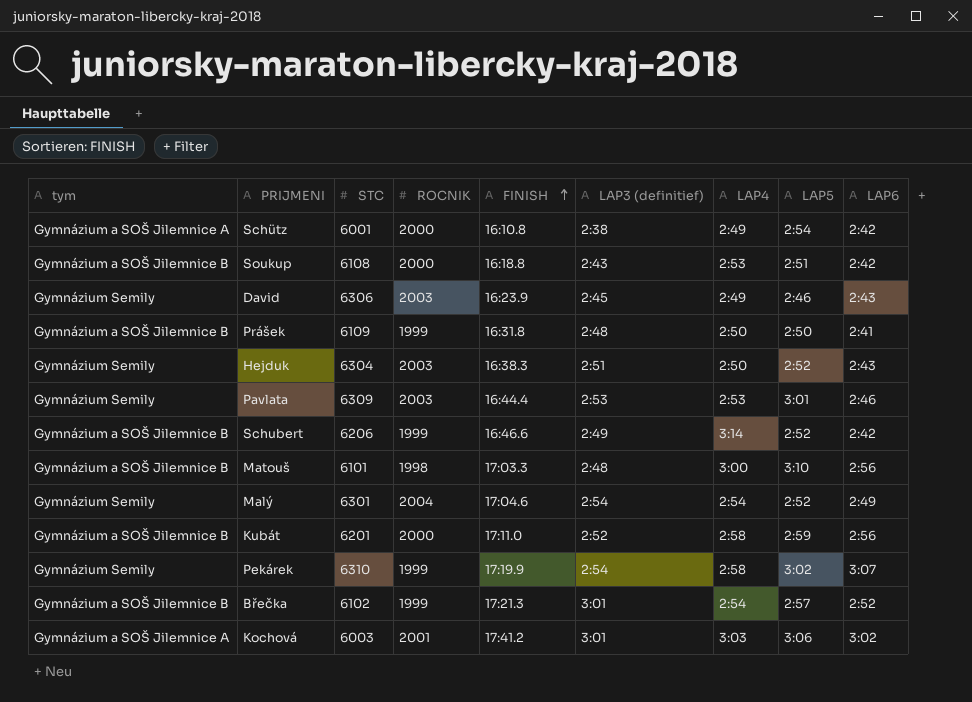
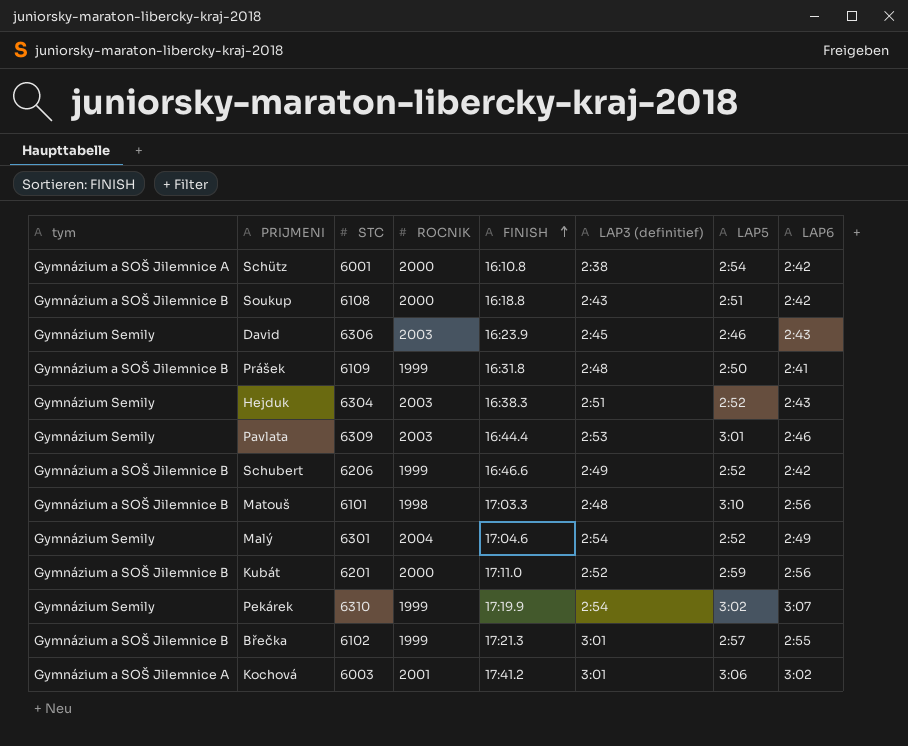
column LAP4 | position: 7 -> none
Břečka | LAP6: 2:52 -> 2:55

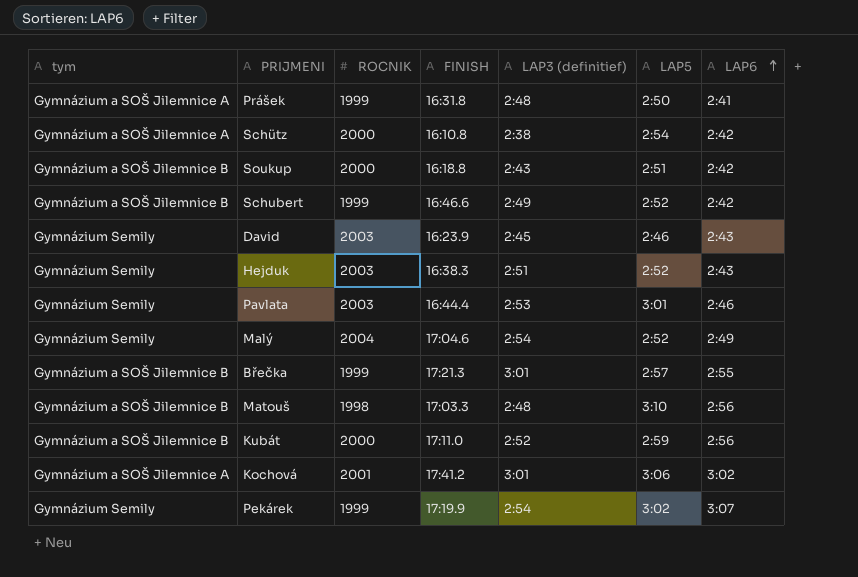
row order: FINISH ascending -> LAP6 ascending
column STC | position: 3 -> none
Prášek | tym: Gymnázium a SOŠ Jilemnice B -> Gymnázium a SOŠ Jilemnice A

